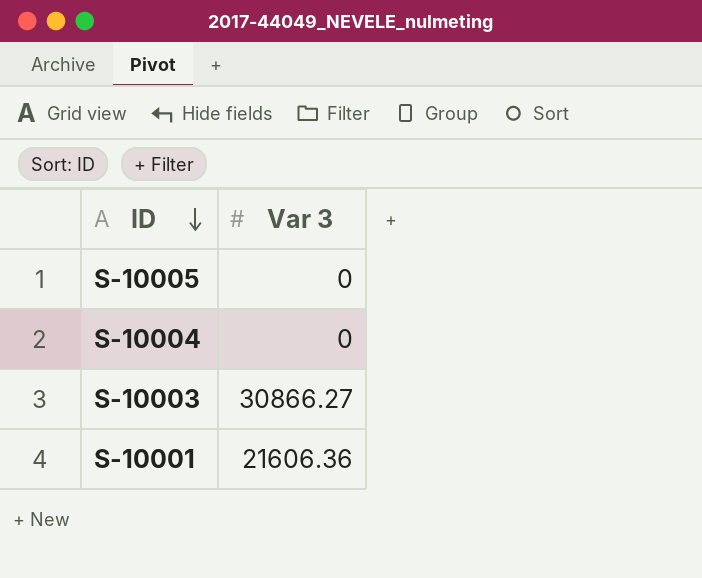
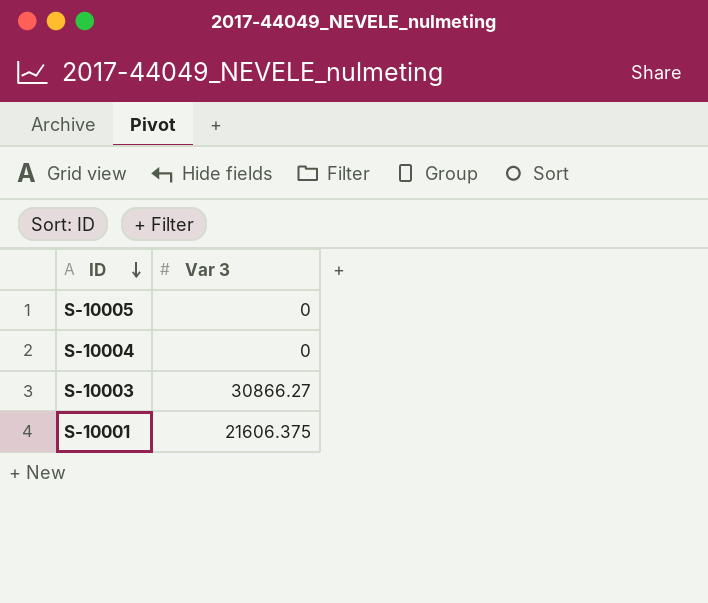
S-10001 | Var 3: 21606.36 -> 21606.375

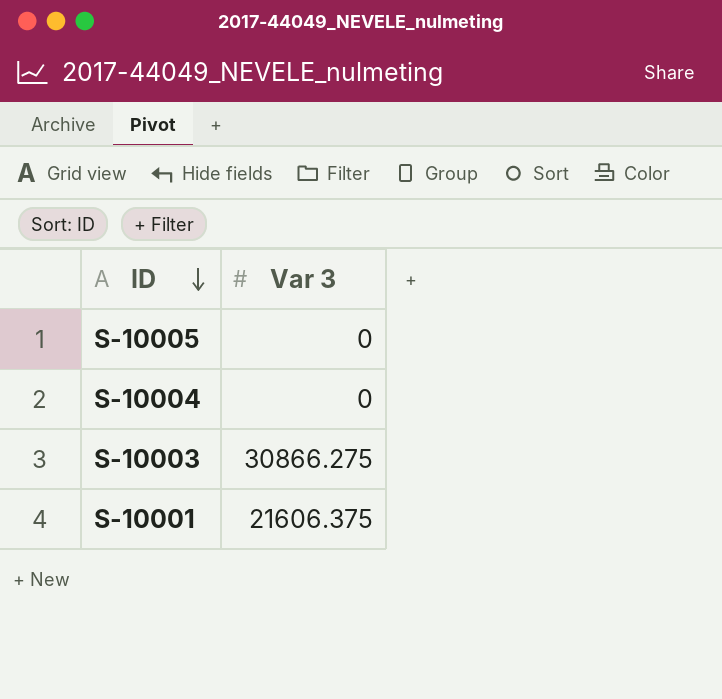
S-10003 | Var 3: 30866.27 -> 30866.275

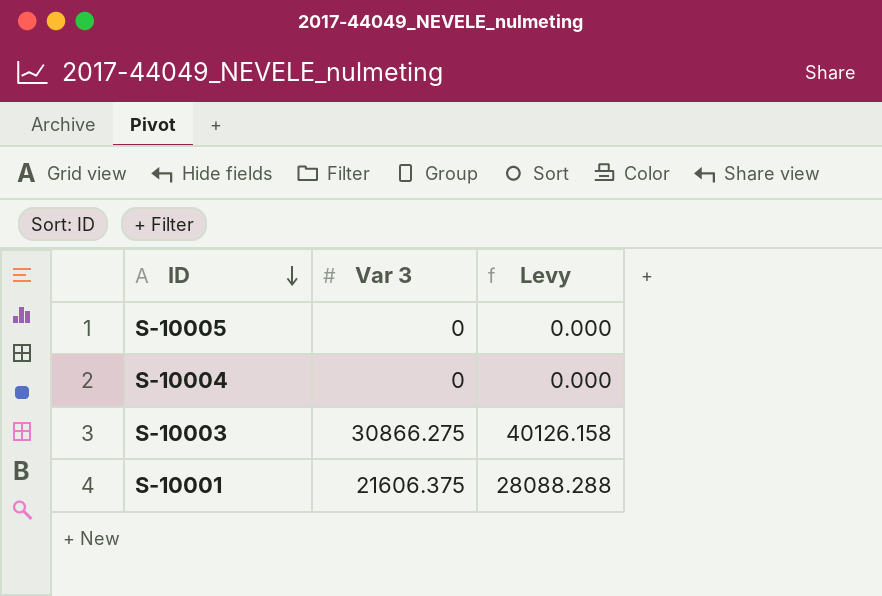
column Levy | formula: none -> [Var 3] * 1.3

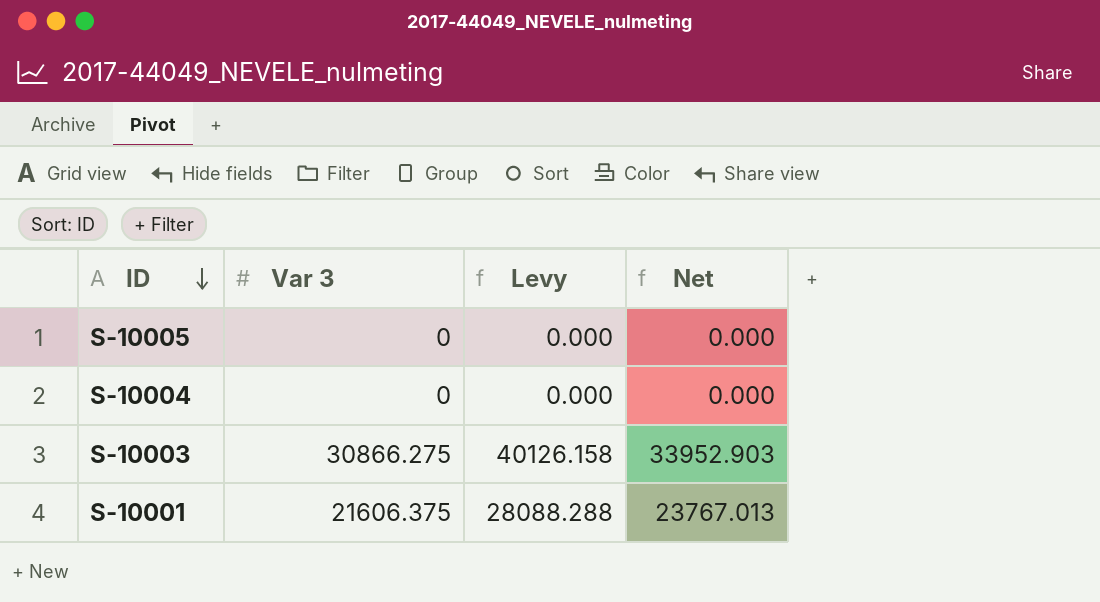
column Net | formula: none -> [Var 3] * 1.1

